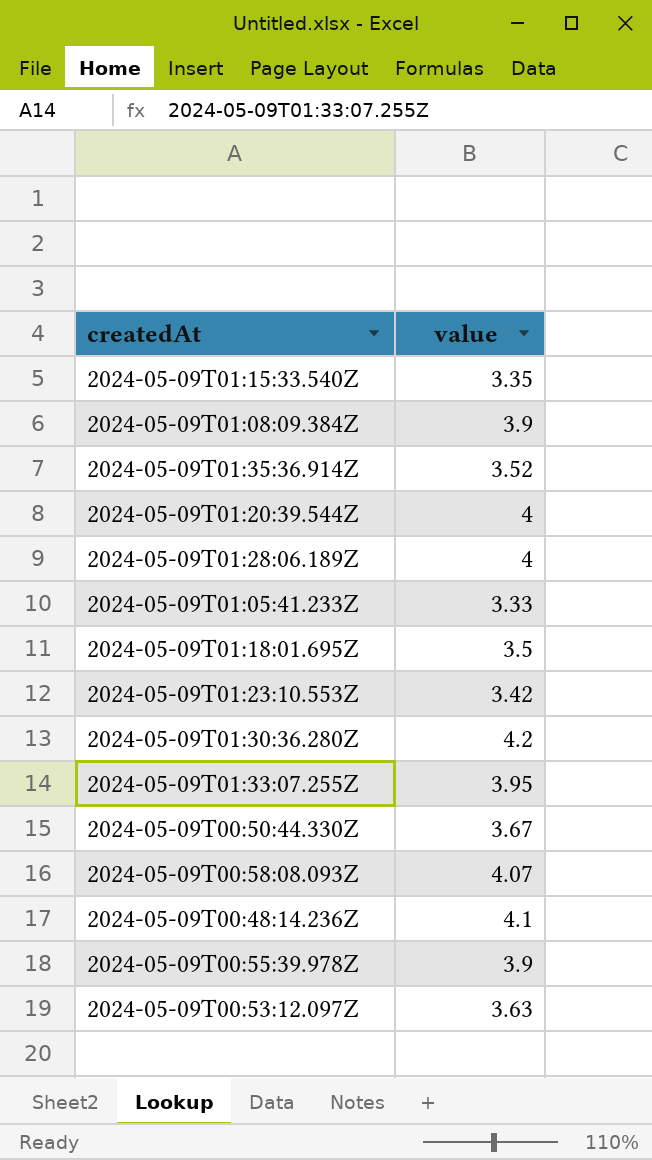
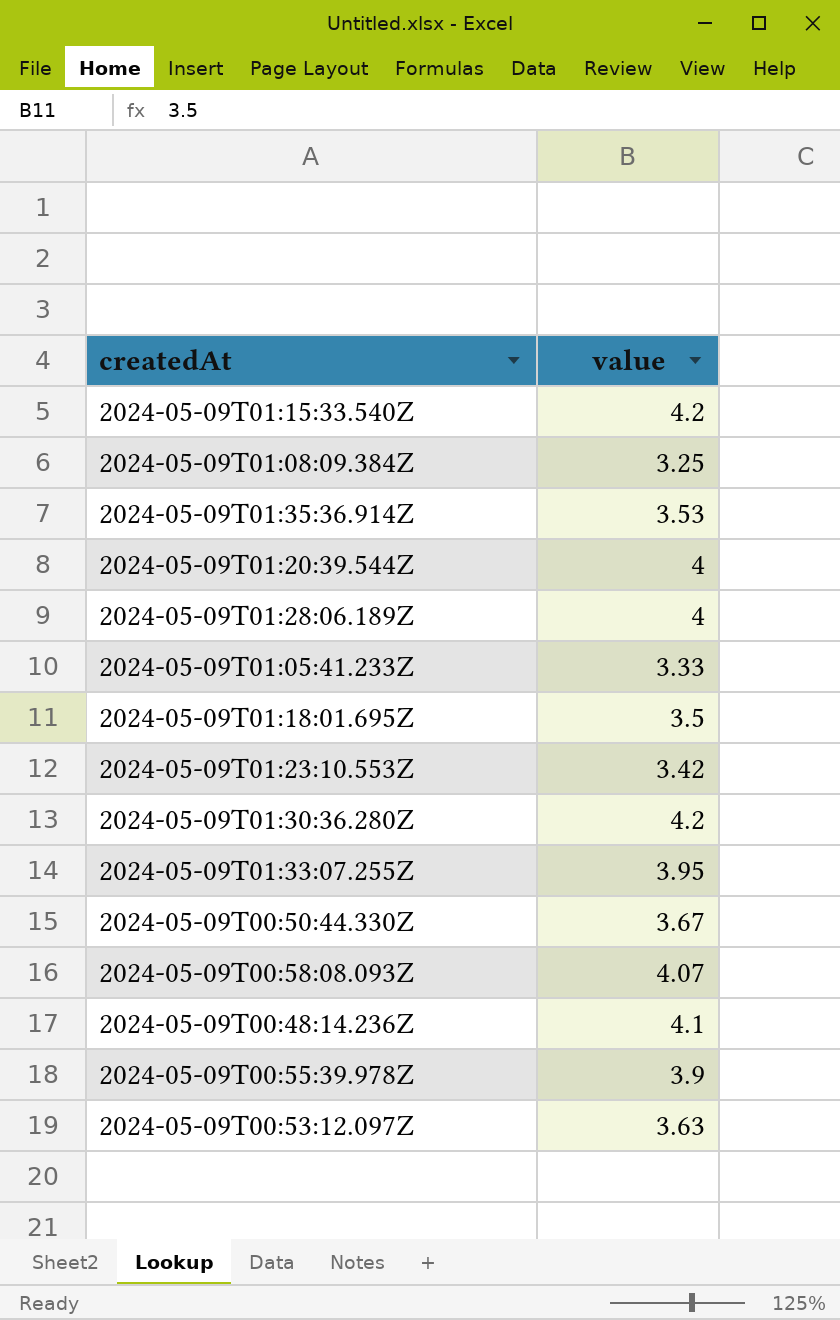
2024-05-09T01:15:33.540Z | value: 3.35 -> 4.2
2024-05-09T01:08:09.384Z | value: 3.9 -> 3.25
2024-05-09T01:35:36.914Z | value: 3.52 -> 3.53

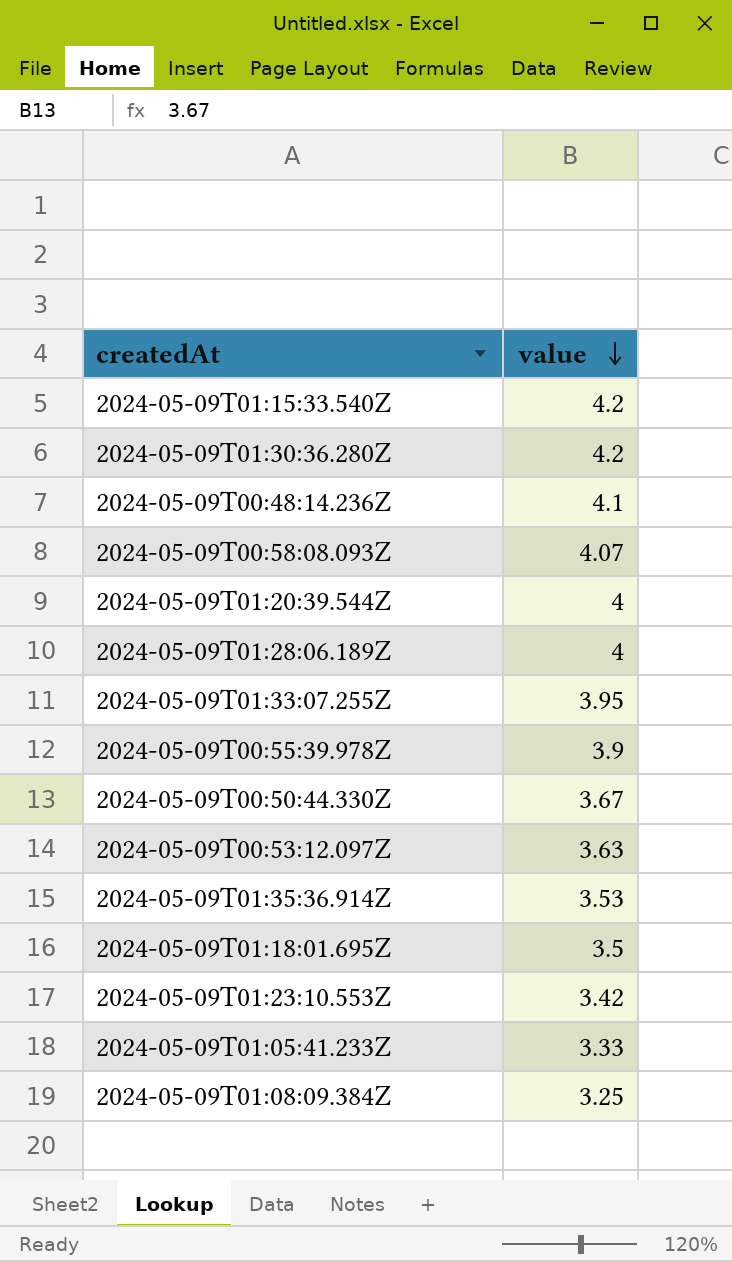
row order: none -> value descending

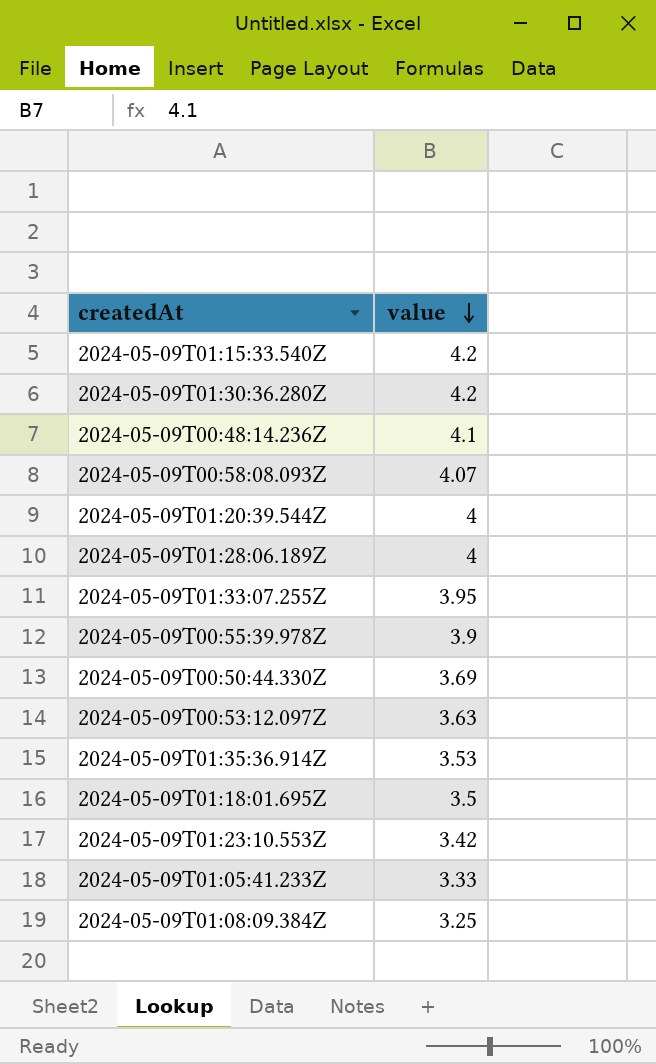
2024-05-09T00:50:44.330Z | value: 3.67 -> 3.69

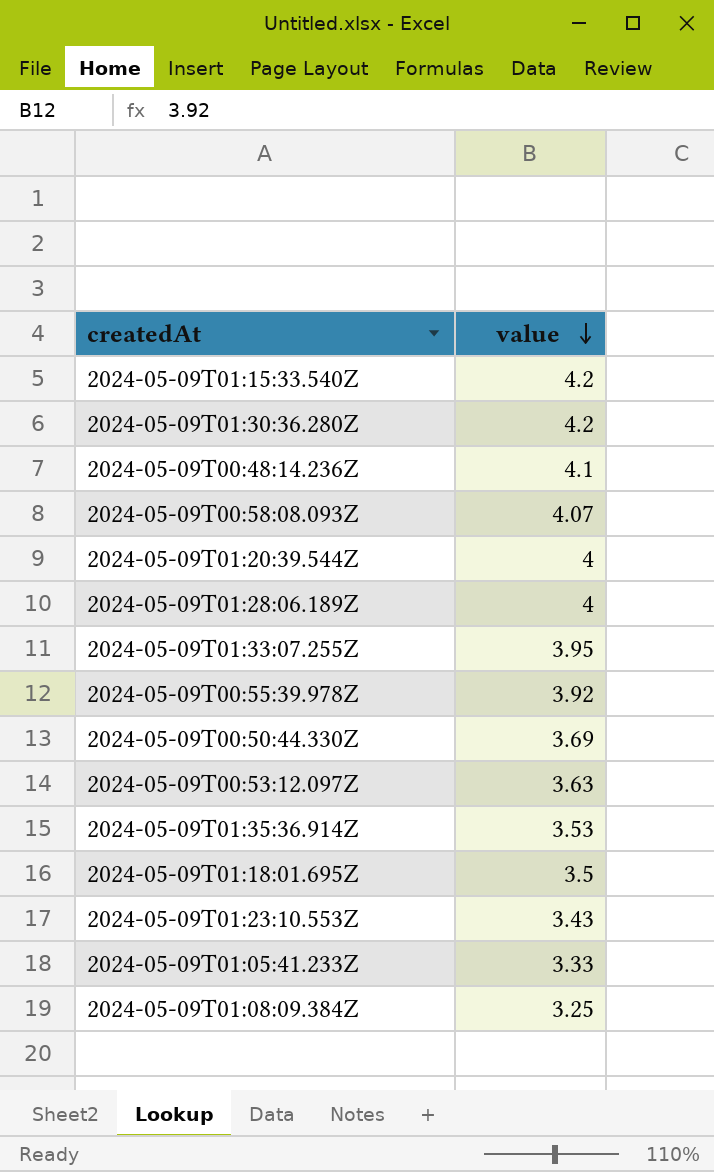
2024-05-09T00:55:39.978Z | value: 3.9 -> 3.92
2024-05-09T01:23:10.553Z | value: 3.42 -> 3.43

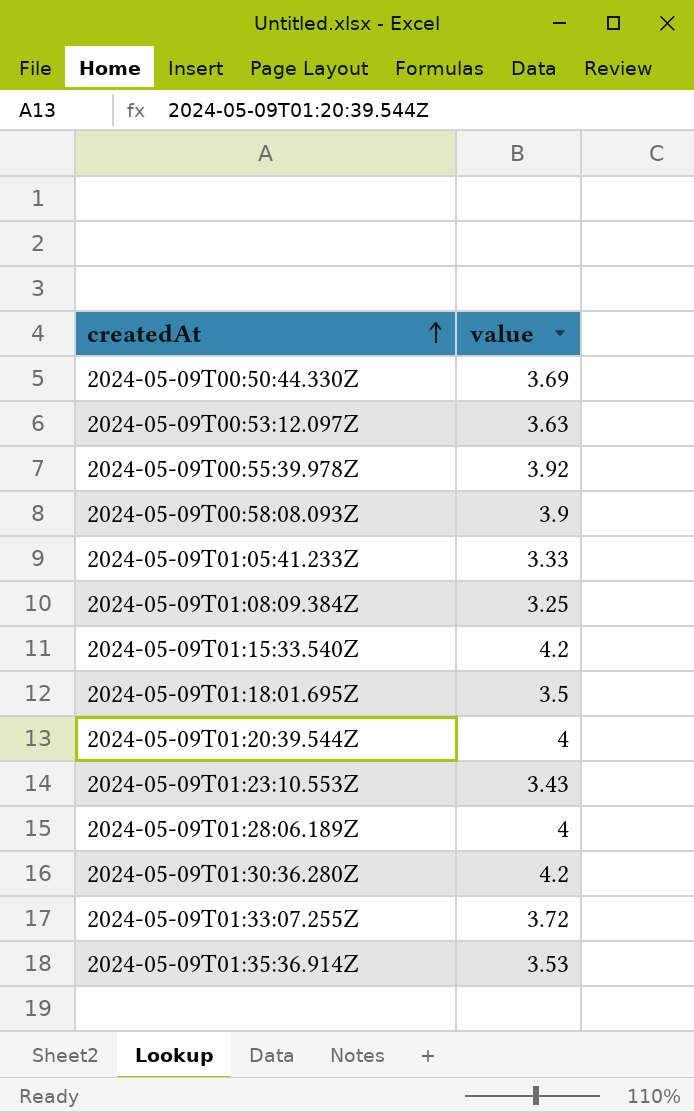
row order: value descending -> createdAt ascending
row 2024-05-09T00:48:14.236Z: 4.1 -> none
2024-05-09T00:58:08.093Z | value: 4.07 -> 3.9
2024-05-09T01:33:07.255Z | value: 3.95 -> 3.72

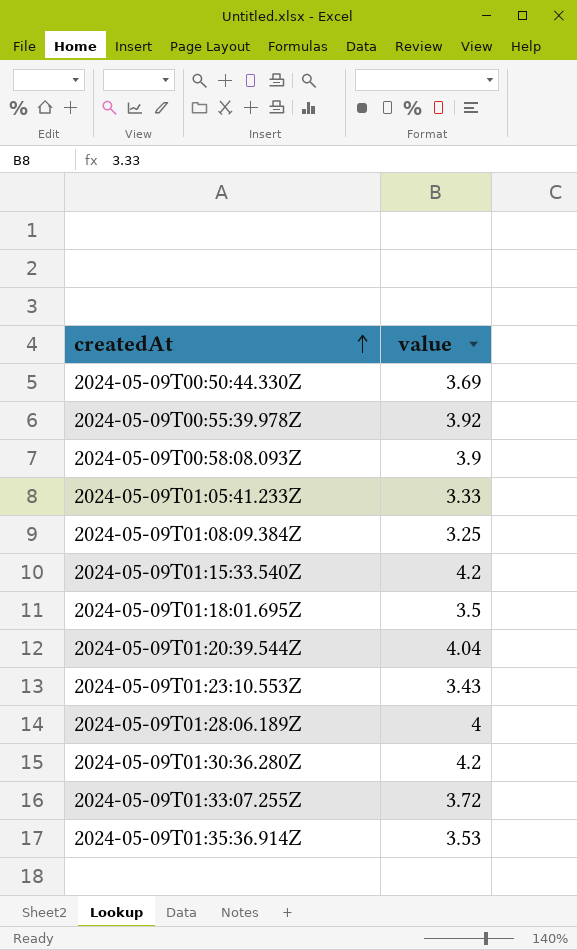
row 2024-05-09T00:53:12.097Z: 3.63 -> none
2024-05-09T01:20:39.544Z | value: 4 -> 4.04

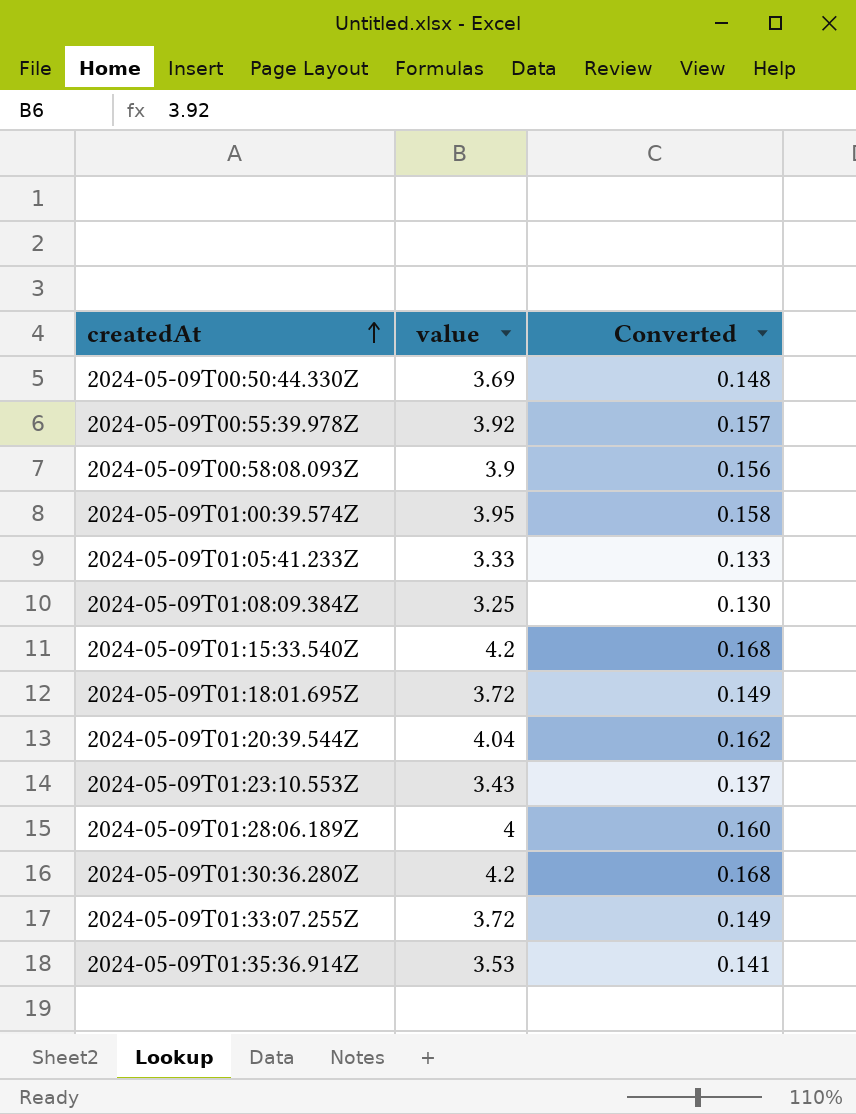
column Converted | formula: none -> [value] * 0.04
row 2024-05-09T01:00:39.574Z: none -> 3.95 | 0.158
2024-05-09T01:18:01.695Z | value: 3.5 -> 3.72

